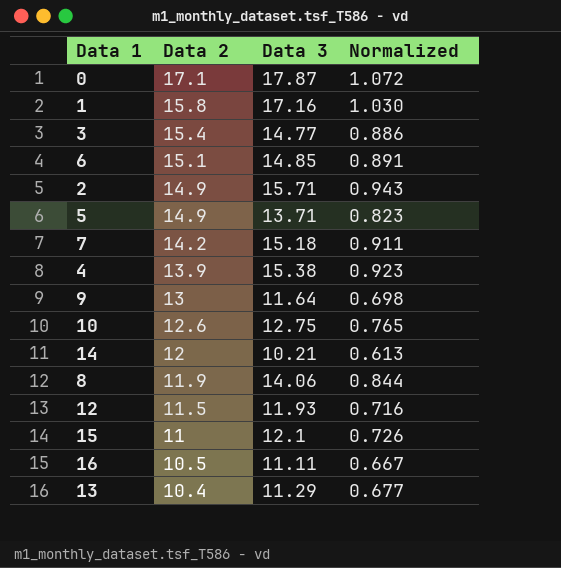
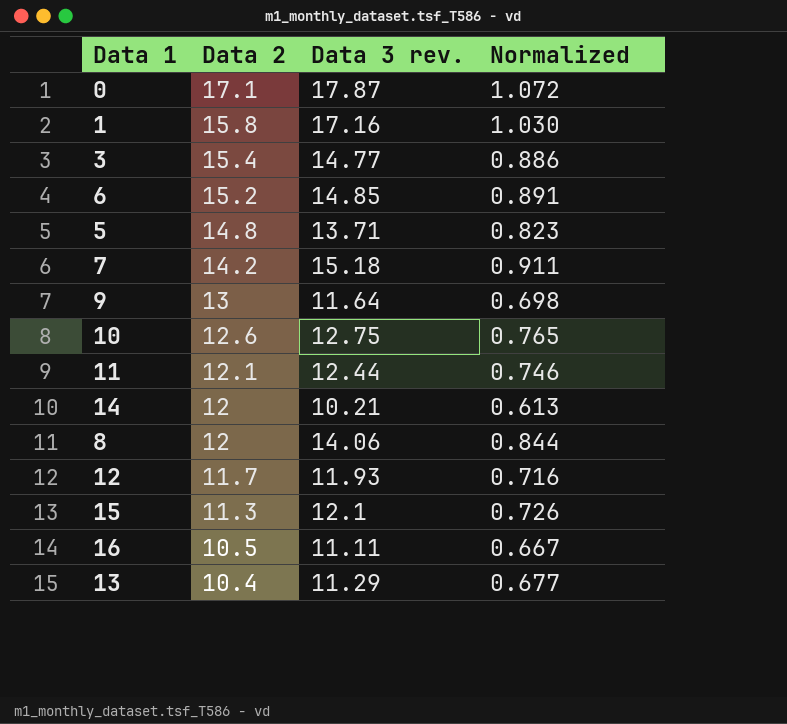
column name: Data 3 -> Data 3 rev.
row 2: 14.9 | 15.71 | 0.943 -> none
row 4: 13.9 | 15.38 | 0.923 -> none
6 | Data 2: 15.1 -> 15.2
5 | Data 2: 14.9 -> 14.8
row 11: none -> 12.1 | 12.44 | 0.746
8 | Data 2: 11.9 -> 12
12 | Data 2: 11.5 -> 11.7
15 | Data 2: 11 -> 11.3

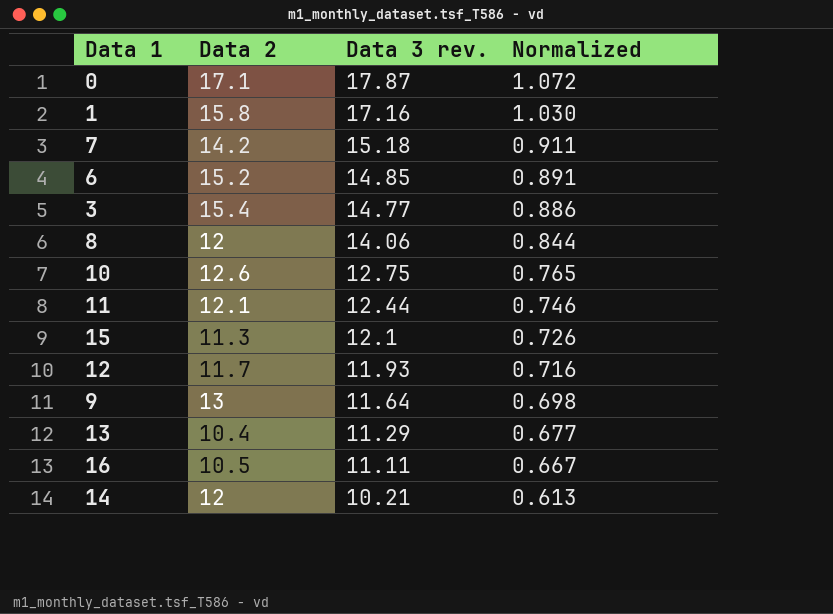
row order: Data 2 descending -> Data 3 rev. descending
row 5: 14.8 | 13.71 | 0.823 -> none

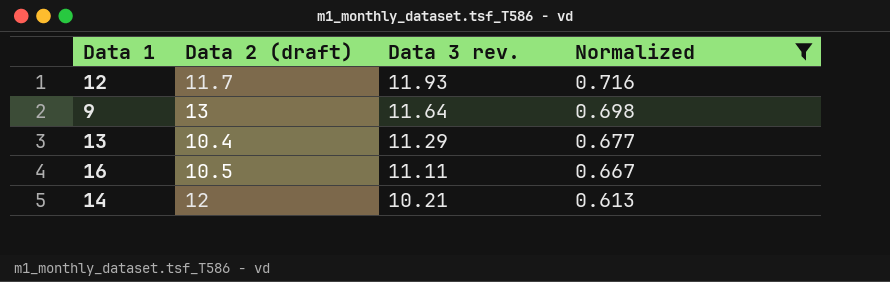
filter: none -> Normalized <= 0.716
column name: Data 2 -> Data 2 (draft)

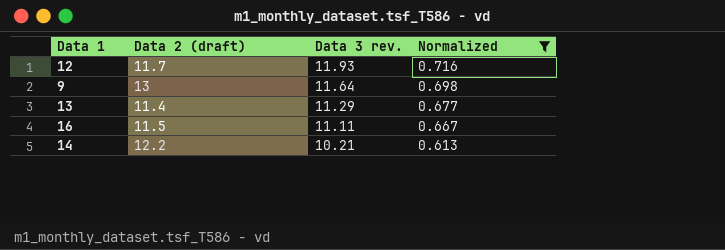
13 | Data 2 (draft): 10.4 -> 11.4
16 | Data 2 (draft): 10.5 -> 11.5
14 | Data 2 (draft): 12 -> 12.2

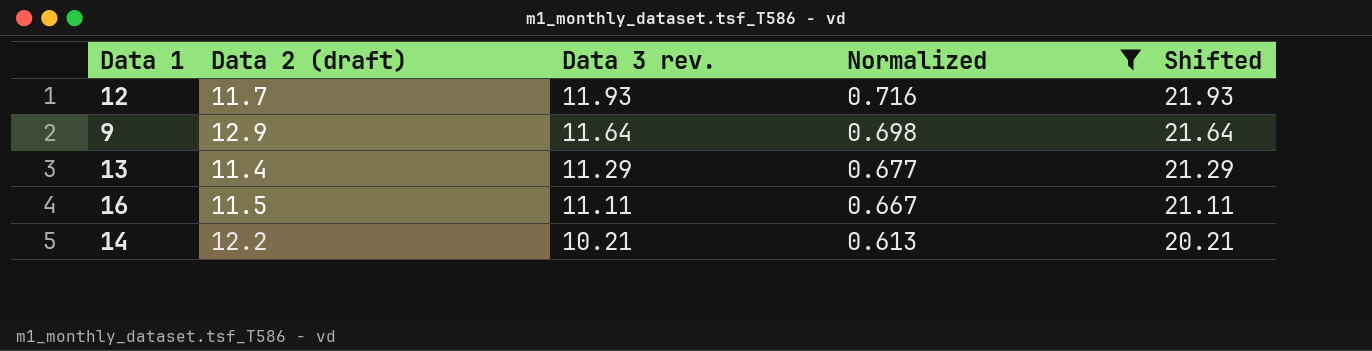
column Shifted | formula: none -> [Data 3 rev.] + 10
9 | Data 2 (draft): 13 -> 12.9

